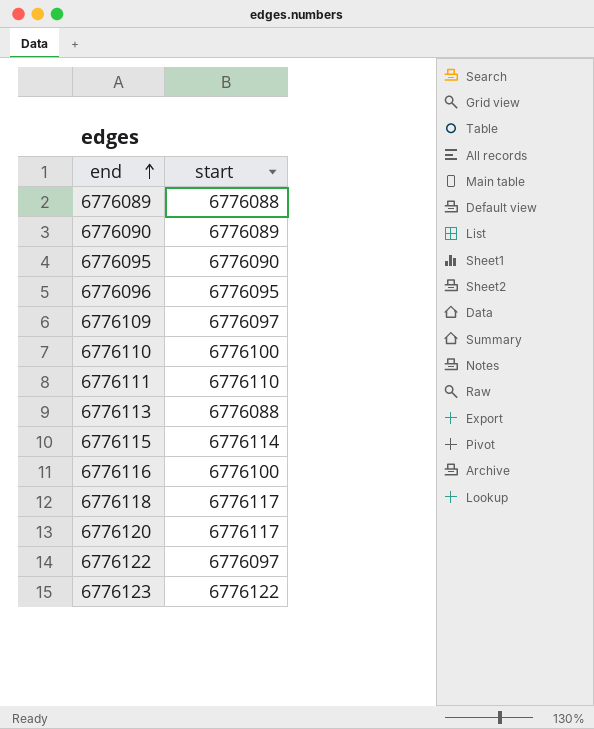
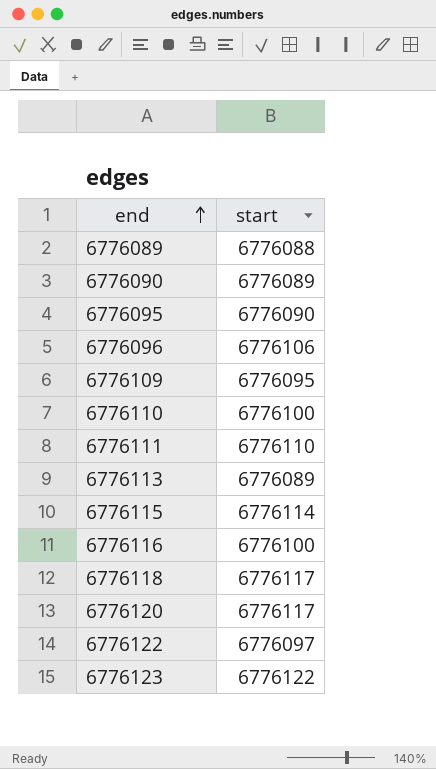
6776096 | start: 6776095 -> 6776106
6776109 | start: 6776097 -> 6776095
6776113 | start: 6776088 -> 6776089

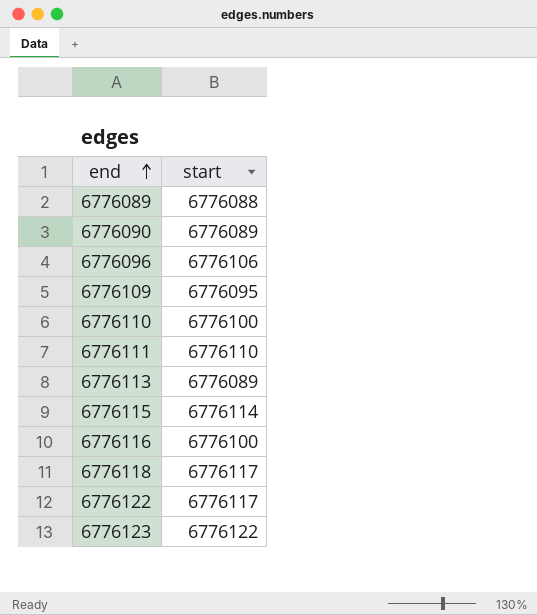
row 6776095: 6776090 -> none
row 6776120: 6776117 -> none
6776122 | start: 6776097 -> 6776117

